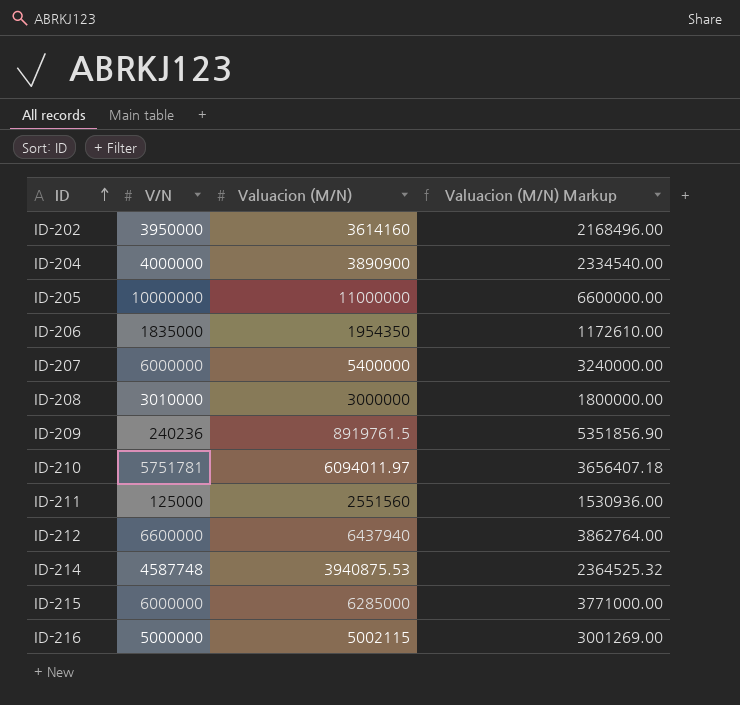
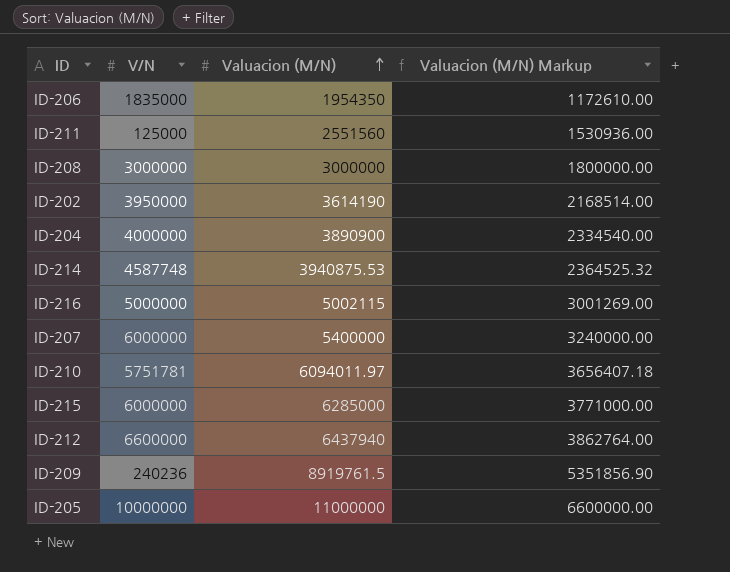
row order: ID ascending -> Valuacion (M/N) ascending
ID-208 | V/N: 3010000 -> 3000000
ID-202 | Valuacion (M/N): 3614160 -> 3614190
ID-202 | Valuacion (M/N) Markup: 2168496.00 -> 2168514.00

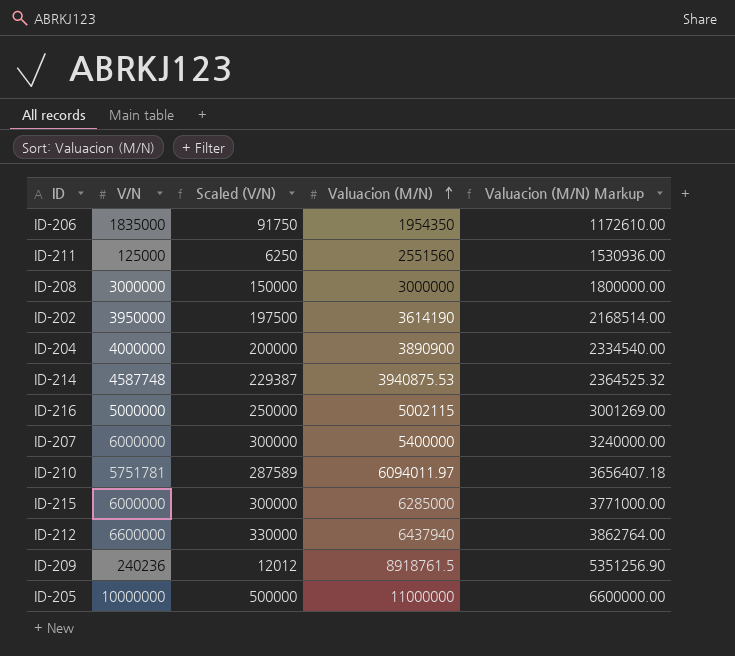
column Scaled (V/N) | formula: none -> [V/N] * 0.05
ID-209 | Valuacion (M/N): 8919761.5 -> 8918761.5
ID-209 | Valuacion (M/N) Markup: 5351856.90 -> 5351256.90

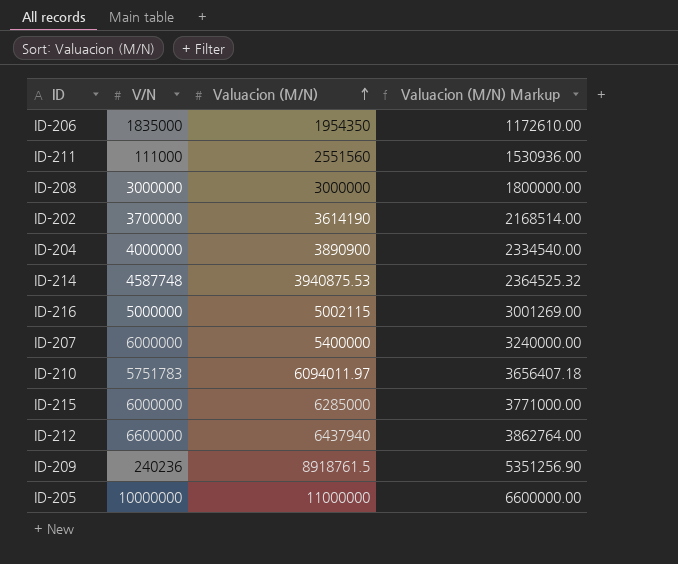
column Scaled (V/N) | formula: [V/N] * 0.05 -> none
ID-211 | V/N: 125000 -> 111000
ID-202 | V/N: 3950000 -> 3700000
ID-210 | V/N: 5751781 -> 5751783

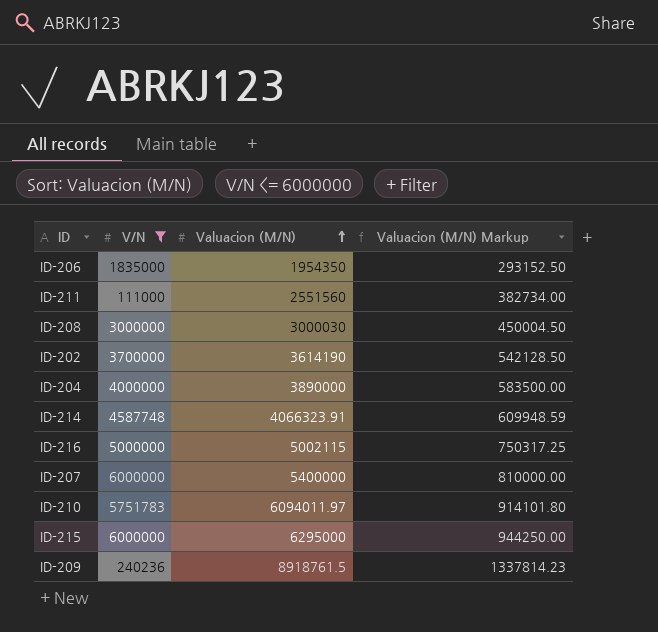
filter: none -> V/N <= 6000000
column Valuacion (M/N) Markup | formula: [Valuacion (M/N)] * 0.6 -> [Valuacion (M/N)] * 0.15
ID-208 | Valuacion (M/N): 3000000 -> 3000030
ID-204 | Valuacion (M/N): 3890900 -> 3890000
ID-214 | Valuacion (M/N): 3940875.53 -> 4066323.91
ID-215 | Valuacion (M/N): 6285000 -> 6295000

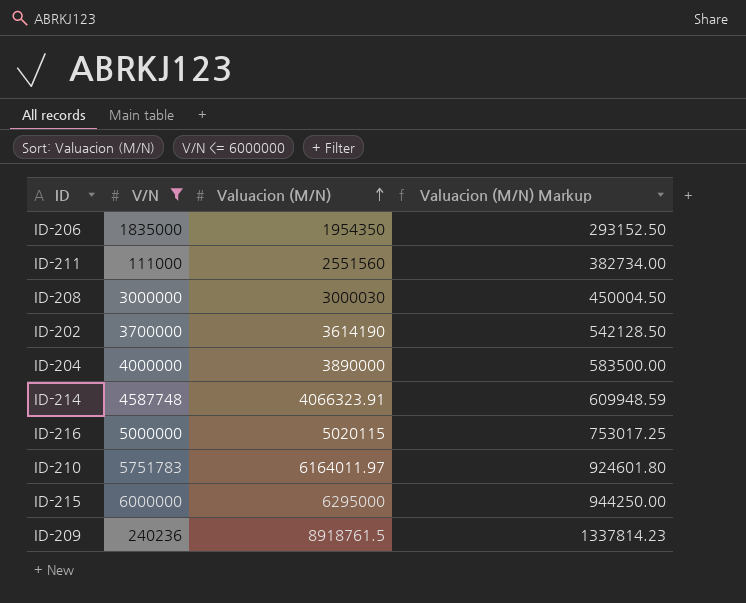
row ID-207: 6000000 | 5400000 | 810000.00 -> none
ID-216 | Valuacion (M/N): 5002115 -> 5020115
ID-216 | Valuacion (M/N) Markup: 750317.25 -> 753017.25
ID-210 | Valuacion (M/N): 6094011.97 -> 6164011.97
ID-210 | Valuacion (M/N) Markup: 914101.80 -> 924601.80

